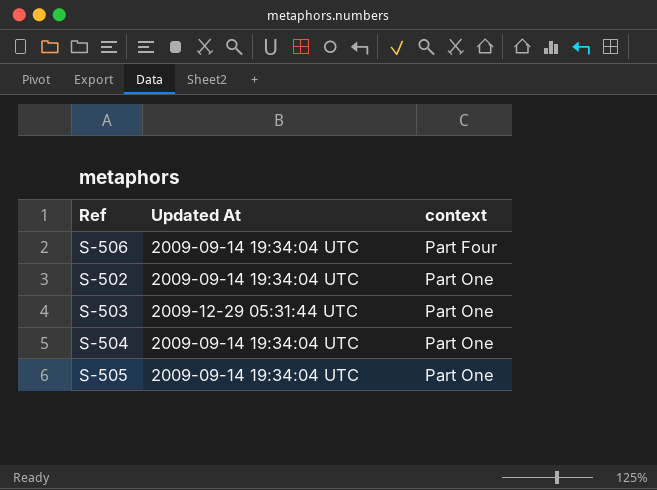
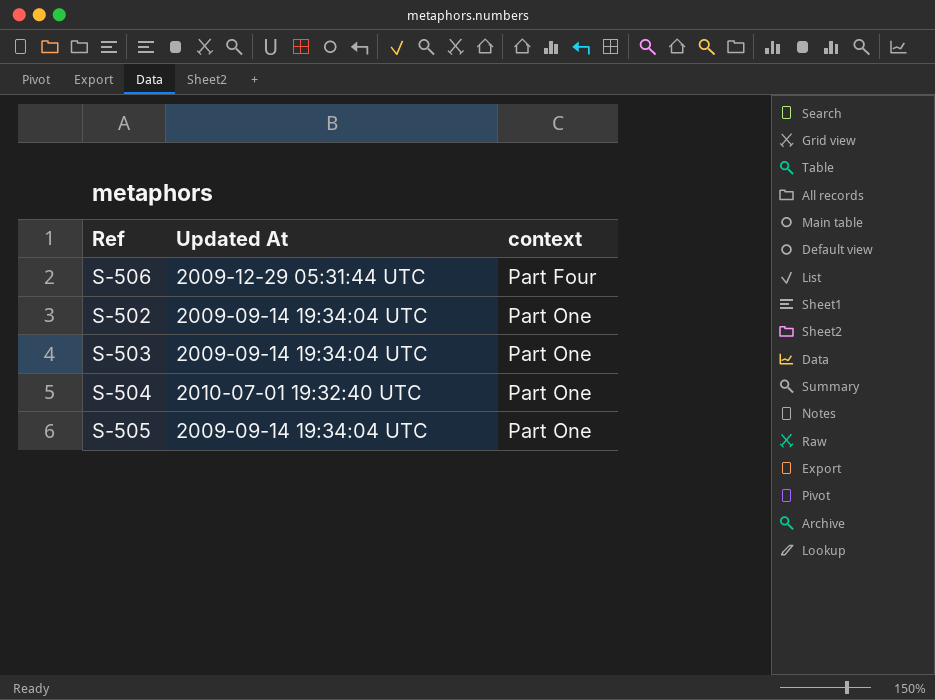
S-506 | Updated At: 2009-09-14 19:34:04 UTC -> 2009-12-29 05:31:44 UTC
S-503 | Updated At: 2009-12-29 05:31:44 UTC -> 2009-09-14 19:34:04 UTC
S-504 | Updated At: 2009-09-14 19:34:04 UTC -> 2010-07-01 19:32:40 UTC

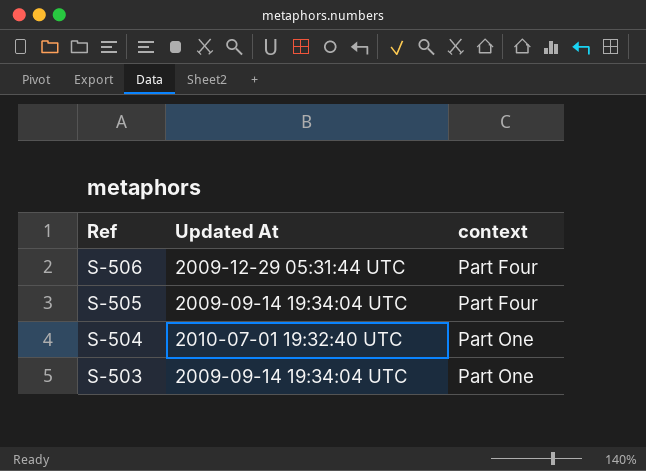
row order: context ascending -> Ref descending
row S-502: 2009-09-14 19:34:04 UTC | Part One -> none
S-505 | context: Part One -> Part Four

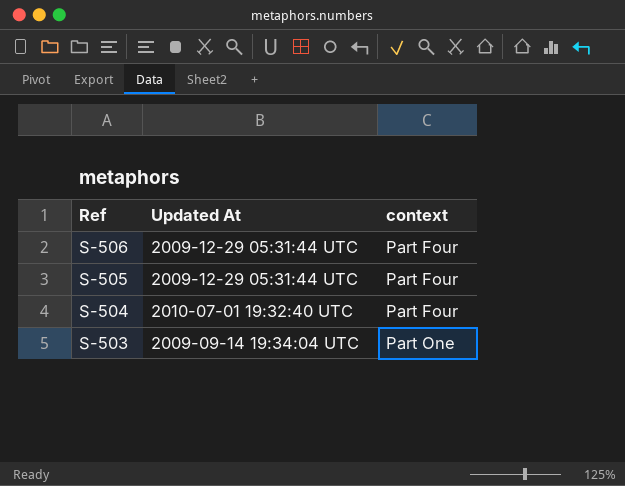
S-505 | Updated At: 2009-09-14 19:34:04 UTC -> 2009-12-29 05:31:44 UTC
S-504 | context: Part One -> Part Four

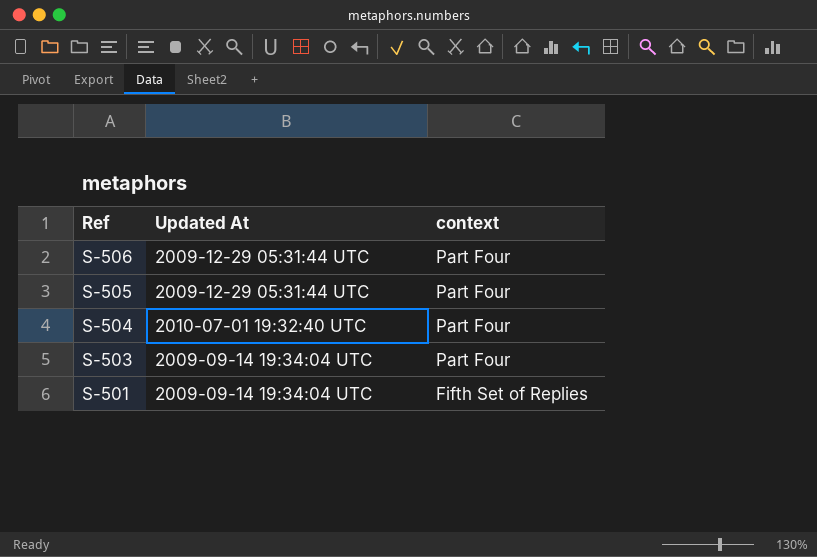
S-503 | context: Part One -> Part Four
row S-501: none -> 2009-09-14 19:34:04 UTC | Fifth Set of Replies

